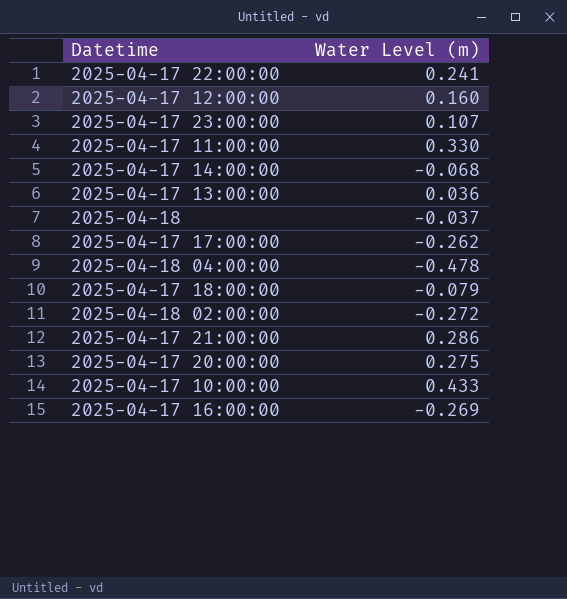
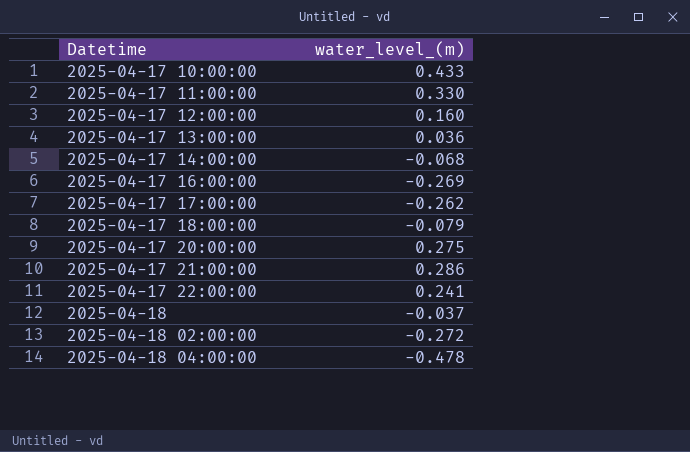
row order: none -> Datetime ascending
column name: Water Level (m) -> water_level_(m)
row 2025-04-17 23:00:00: 0.107 -> none

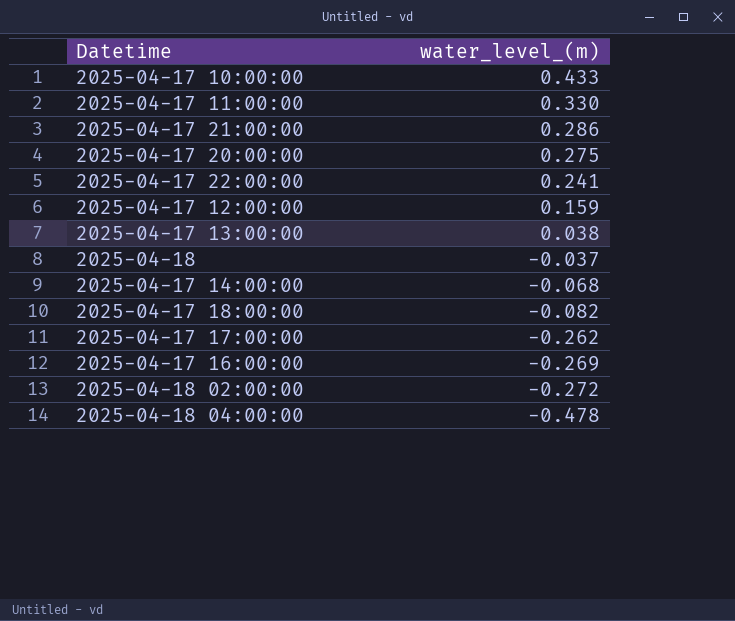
row order: Datetime ascending -> water_level_(m) descending
2025-04-17 12:00:00 | water_level_(m): 0.160 -> 0.159
2025-04-17 13:00:00 | water_level_(m): 0.036 -> 0.038
2025-04-17 18:00:00 | water_level_(m): -0.079 -> -0.082

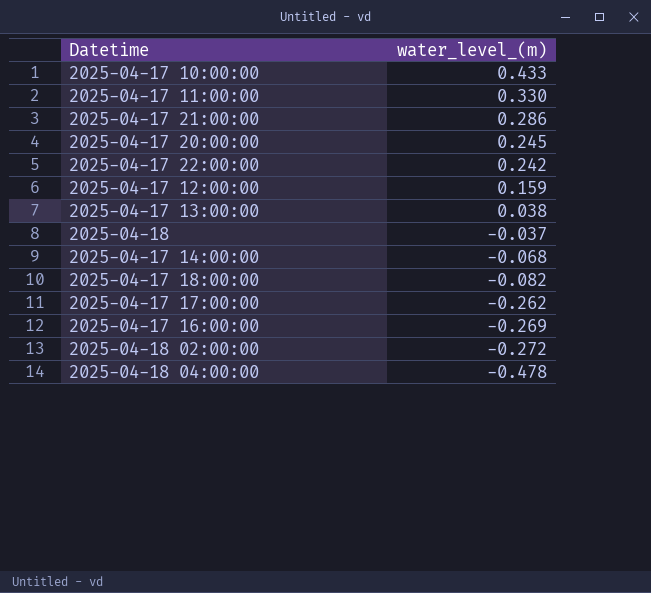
2025-04-17 20:00:00 | water_level_(m): 0.275 -> 0.245
2025-04-17 22:00:00 | water_level_(m): 0.241 -> 0.242

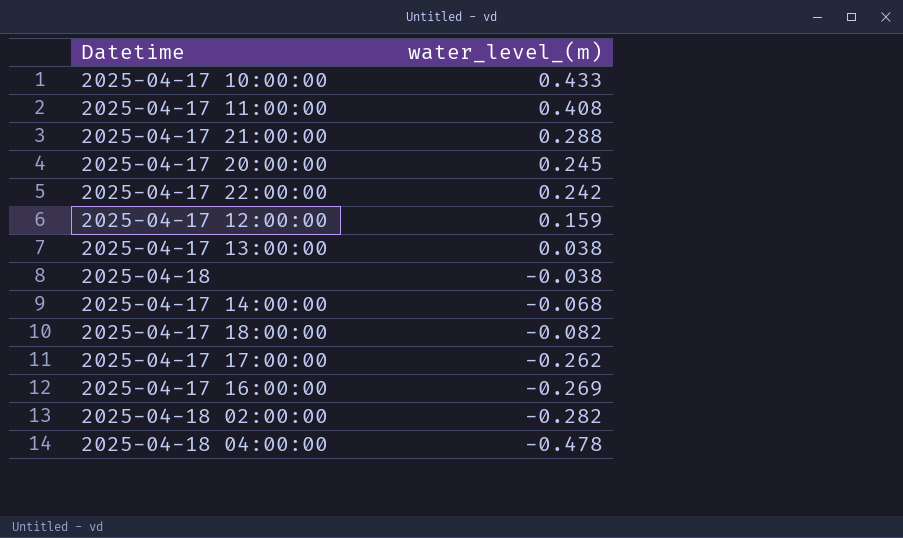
2025-04-17 11:00:00 | water_level_(m): 0.330 -> 0.408
2025-04-17 21:00:00 | water_level_(m): 0.286 -> 0.288
2025-04-18 | water_level_(m): -0.037 -> -0.038
2025-04-18 02:00:00 | water_level_(m): -0.272 -> -0.282

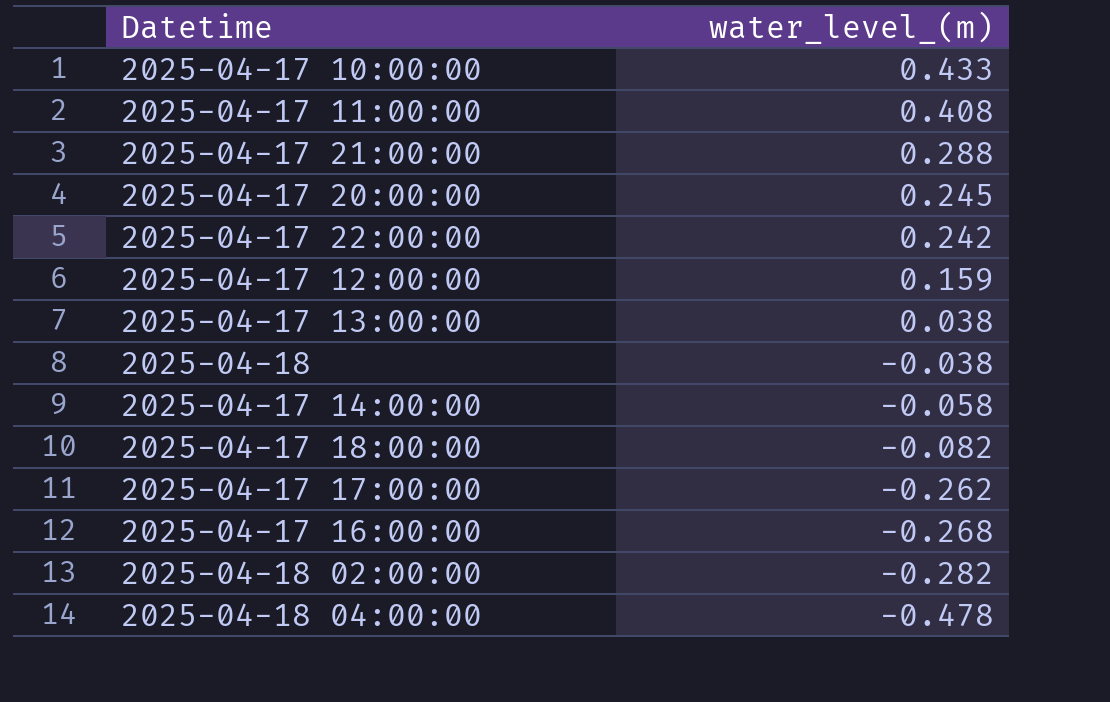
2025-04-17 14:00:00 | water_level_(m): -0.068 -> -0.058
2025-04-17 16:00:00 | water_level_(m): -0.269 -> -0.268

